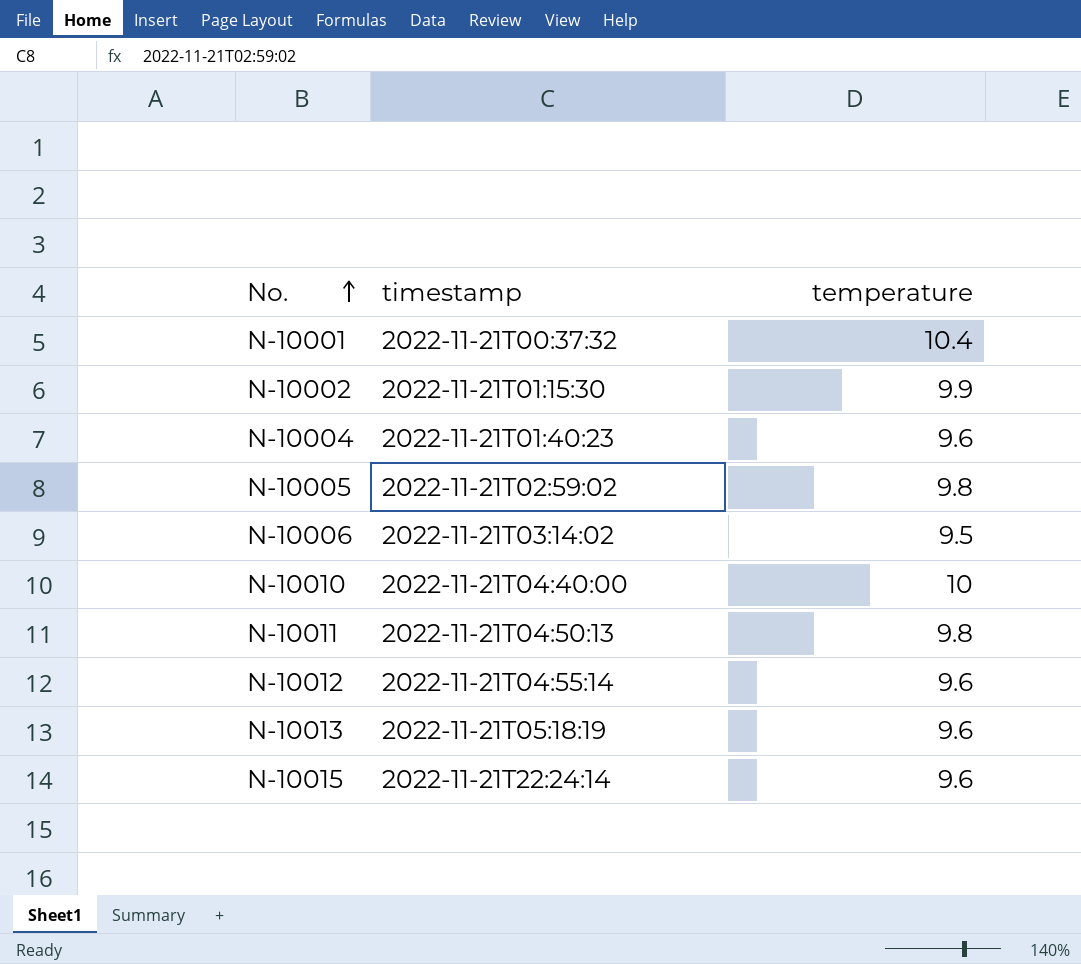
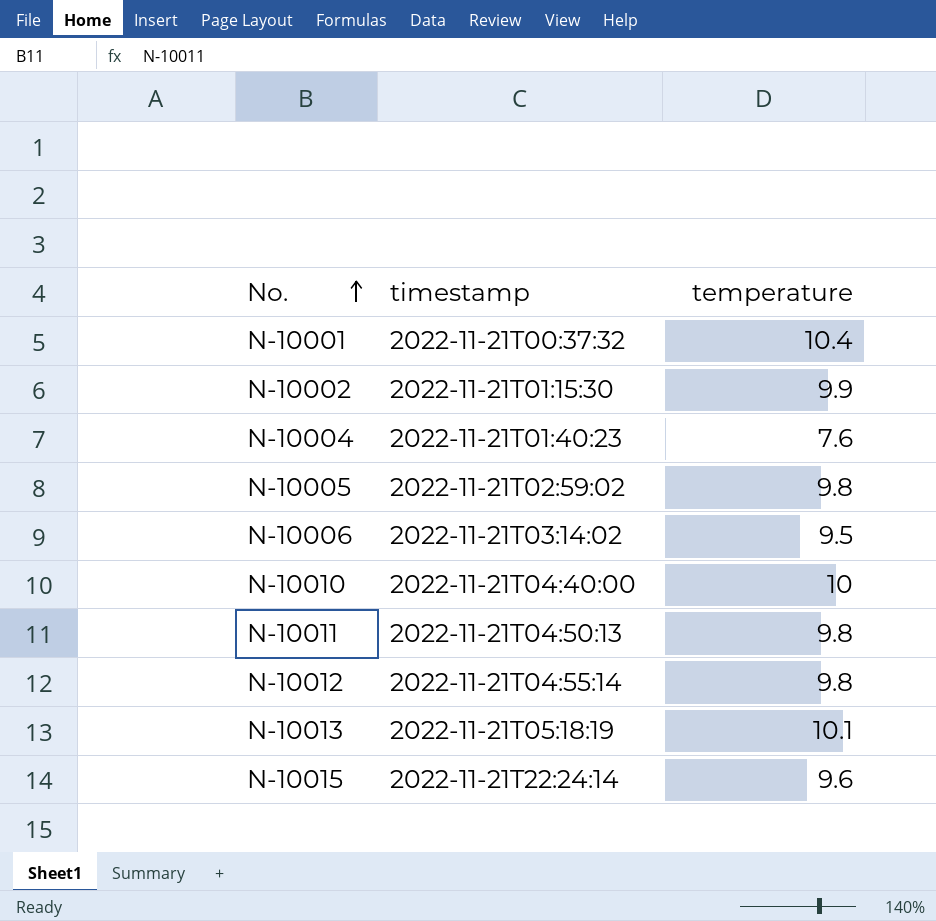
N-10004 | temperature: 9.6 -> 7.6
N-10012 | temperature: 9.6 -> 9.8
N-10013 | temperature: 9.6 -> 10.1

